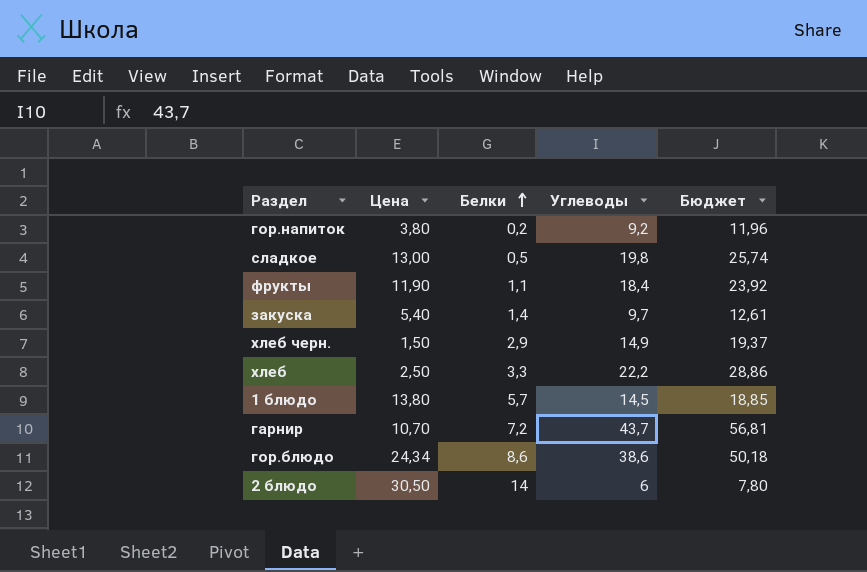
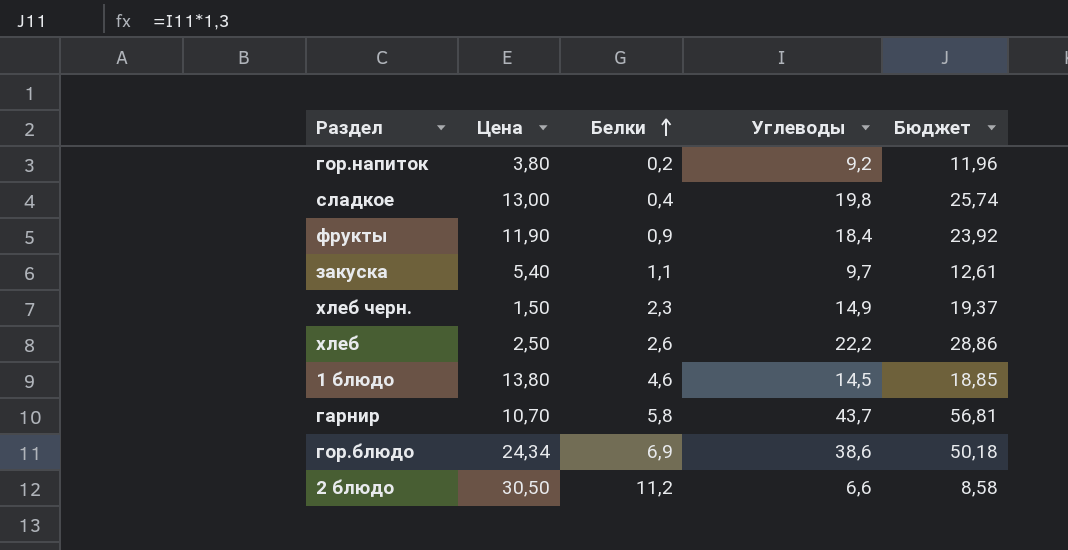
сладкое | Белки: 0,5 -> 0,4
фрукты | Белки: 1,1 -> 0,9
закуска | Белки: 1,4 -> 1,1
хлеб черн. | Белки: 2,9 -> 2,3
хлеб | Белки: 3,3 -> 2,6
1 блюдо | Белки: 5,7 -> 4,6
гарнир | Белки: 7,2 -> 5,8
гор.блюдо | Белки: 8,6 -> 6,9
2 блюдо | Белки: 14 -> 11,2
2 блюдо | Углеводы: 6 -> 6,6
2 блюдо | Бюджет: 7,80 -> 8,58

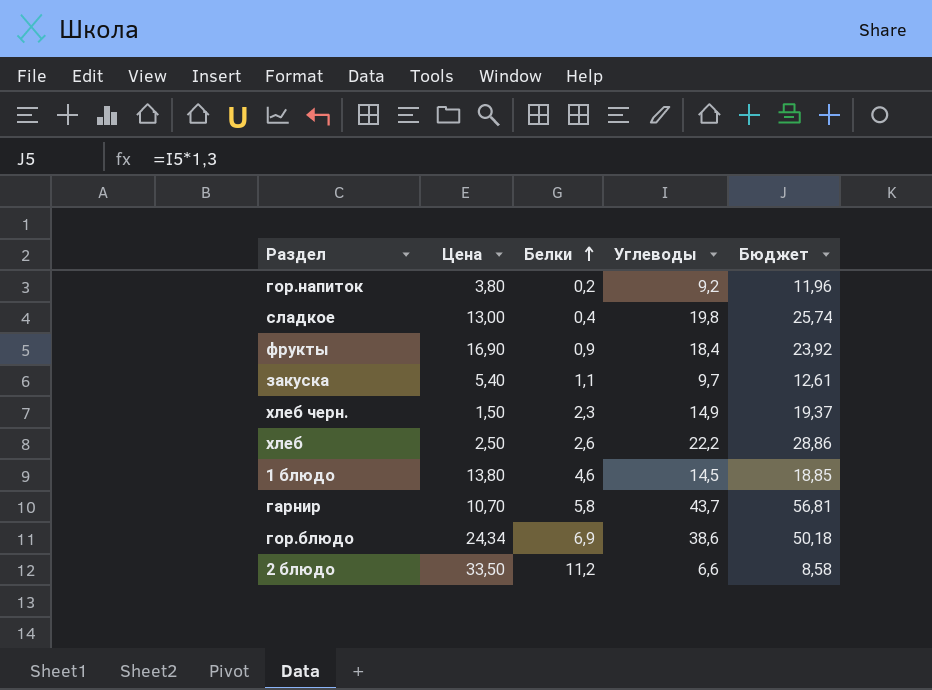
фрукты | Цена: 11,90 -> 16,90
2 блюдо | Цена: 30,50 -> 33,50

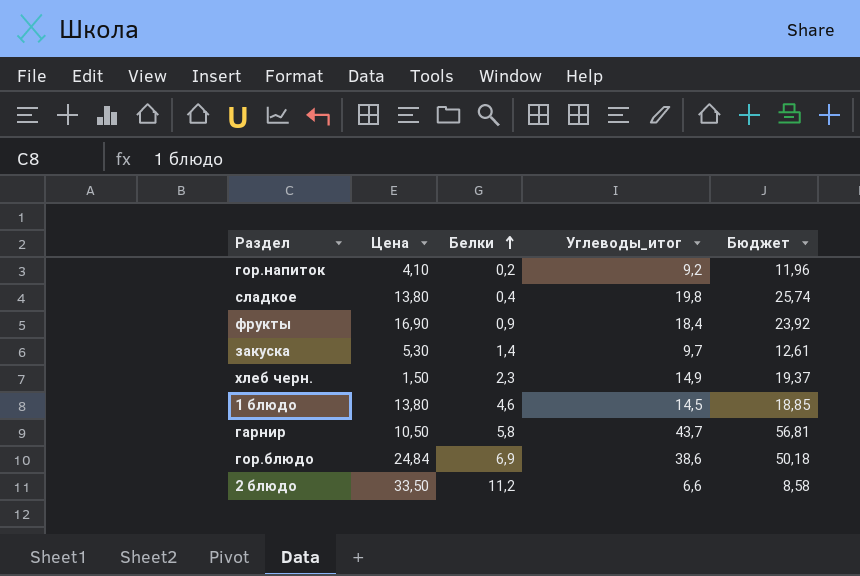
column name: Углеводы -> Углеводы_итог
row хлеб: 2,50 | 2,6 | 22,2 | 28,86 -> none
гор.напиток | Цена: 3,80 -> 4,10
сладкое | Цена: 13,00 -> 13,80
закуска | Цена: 5,40 -> 5,30
закуска | Белки: 1,1 -> 1,4
гарнир | Цена: 10,70 -> 10,50
гор.блюдо | Цена: 24,34 -> 24,84

